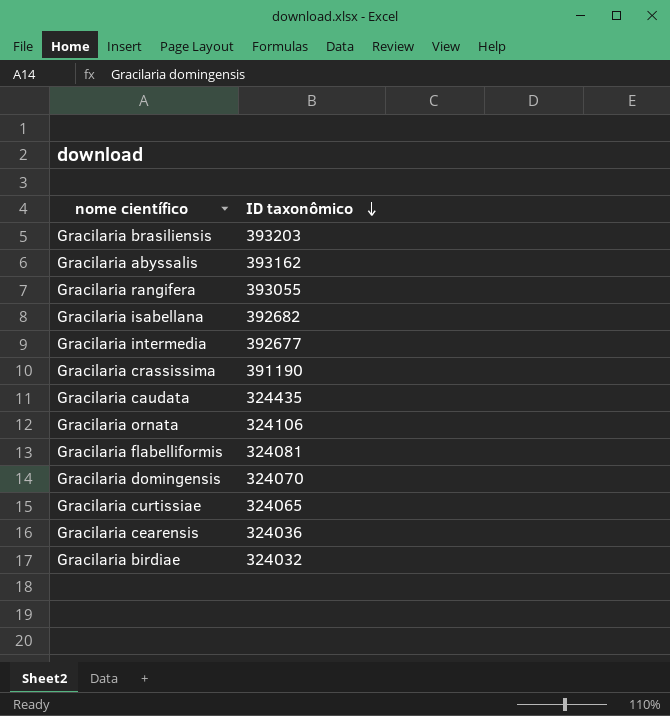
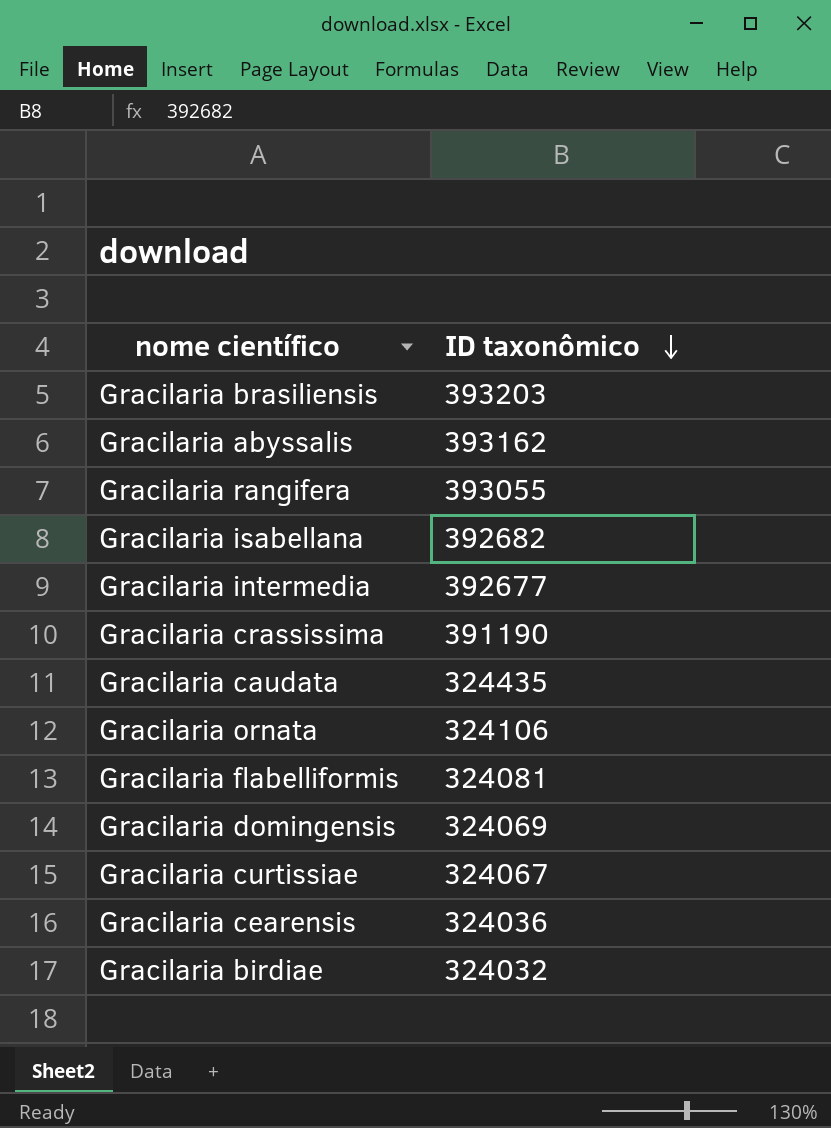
Gracilaria domingensis | ID taxonômico: 324070 -> 324069
Gracilaria curtissiae | ID taxonômico: 324065 -> 324067

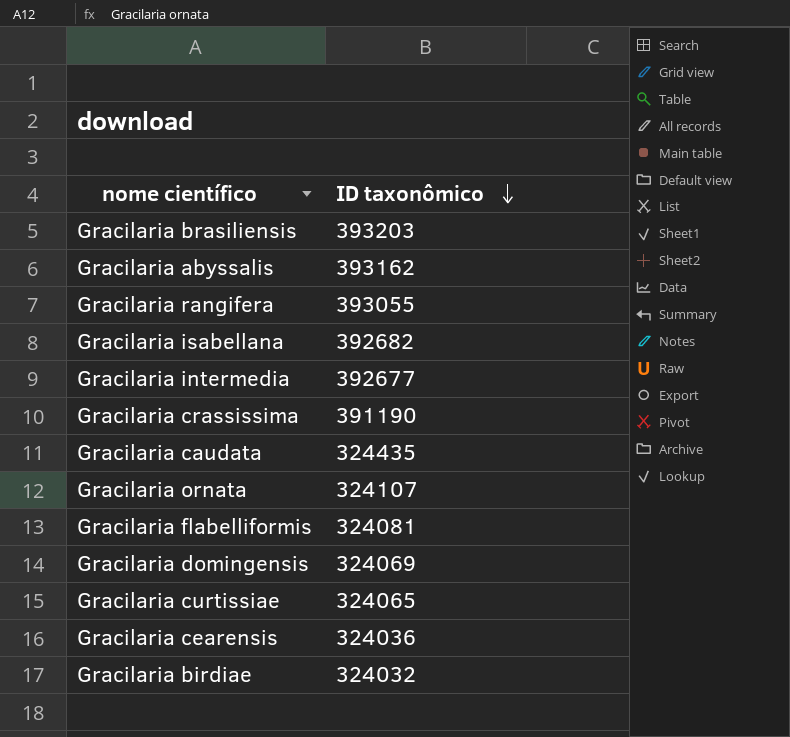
Gracilaria ornata | ID taxonômico: 324106 -> 324107
Gracilaria curtissiae | ID taxonômico: 324067 -> 324065

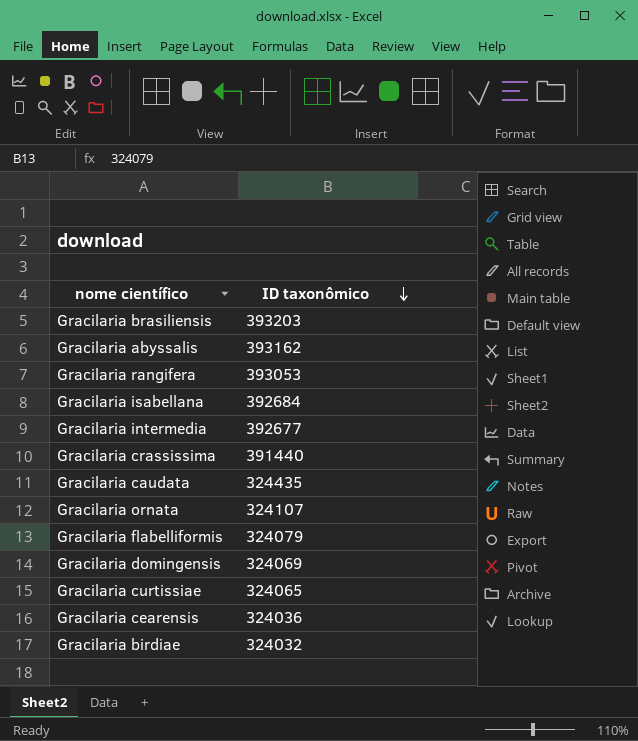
Gracilaria rangifera | ID taxonômico: 393055 -> 393053
Gracilaria isabellana | ID taxonômico: 392682 -> 392684
Gracilaria crassissima | ID taxonômico: 391190 -> 391440
Gracilaria flabelliformis | ID taxonômico: 324081 -> 324079

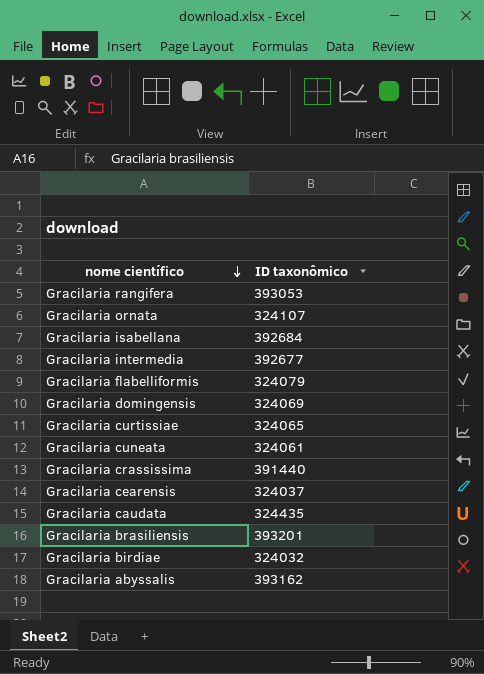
row order: ID taxonômico descending -> nome científico descending
row Gracilaria cuneata: none -> 324061
Gracilaria cearensis | ID taxonômico: 324036 -> 324037
Gracilaria brasiliensis | ID taxonômico: 393203 -> 393201

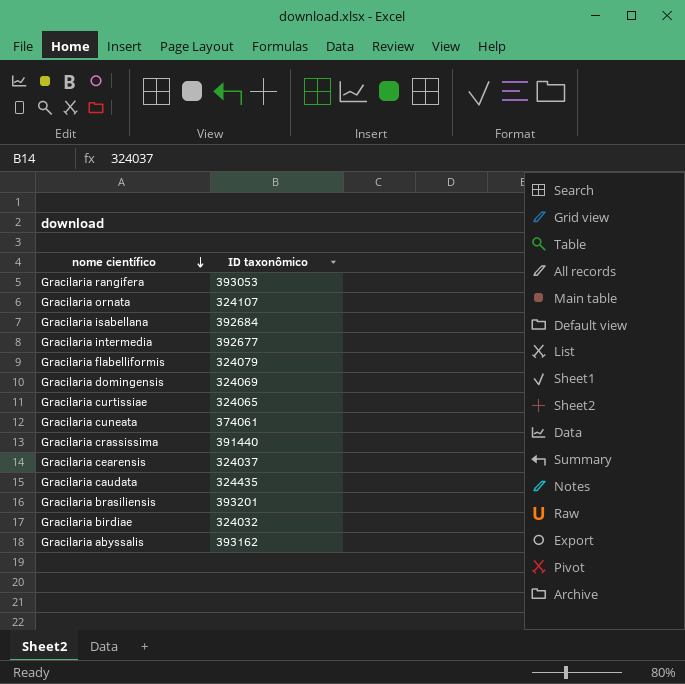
Gracilaria cuneata | ID taxonômico: 324061 -> 374061

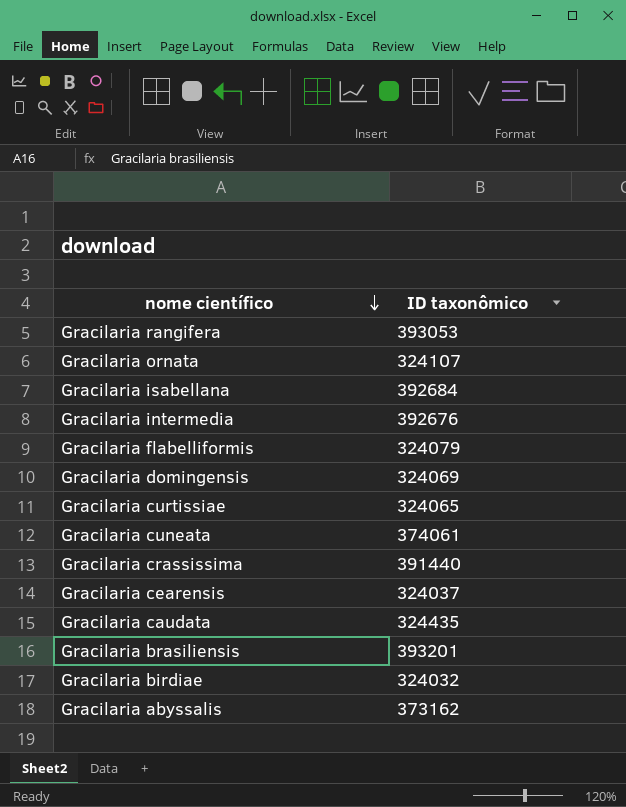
Gracilaria intermedia | ID taxonômico: 392677 -> 392676
Gracilaria abyssalis | ID taxonômico: 393162 -> 373162

